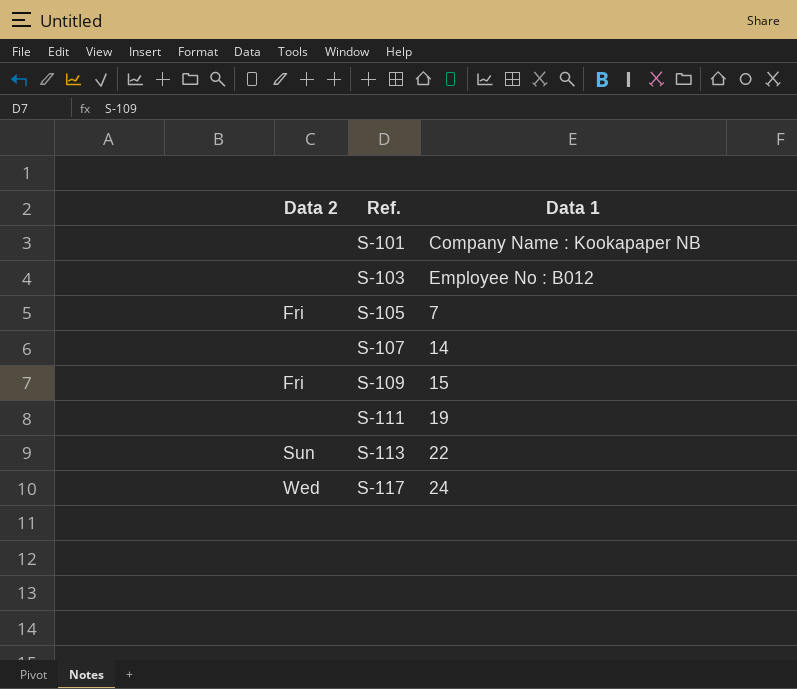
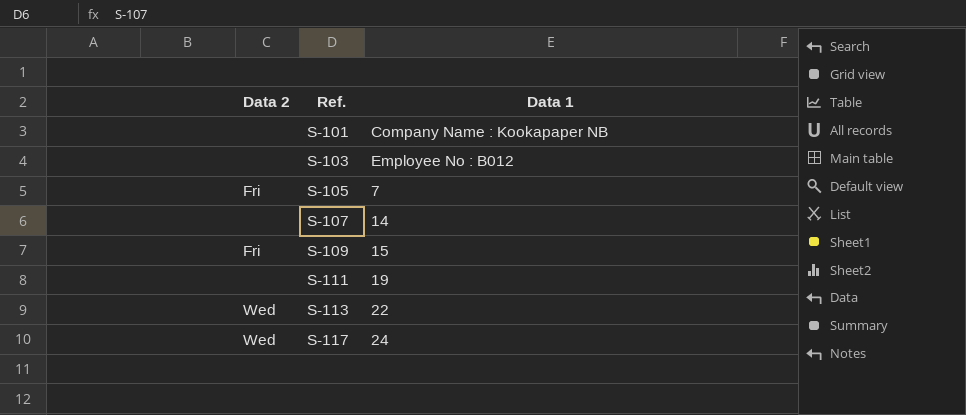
S-113 | Data 2: Sun -> Wed

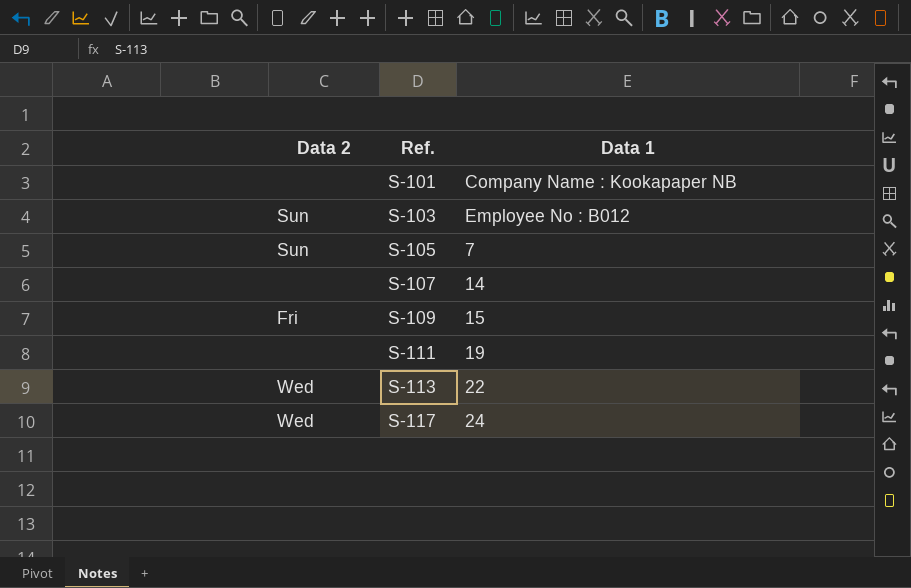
S-103 | Data 2: none -> Sun
S-105 | Data 2: Fri -> Sun

